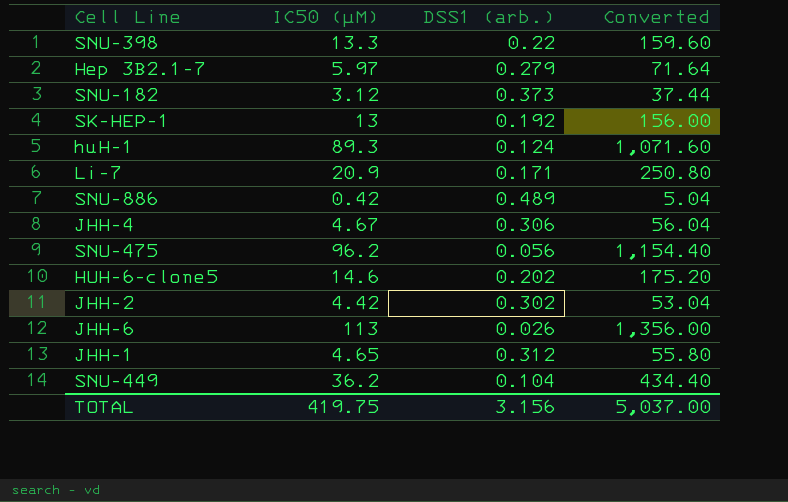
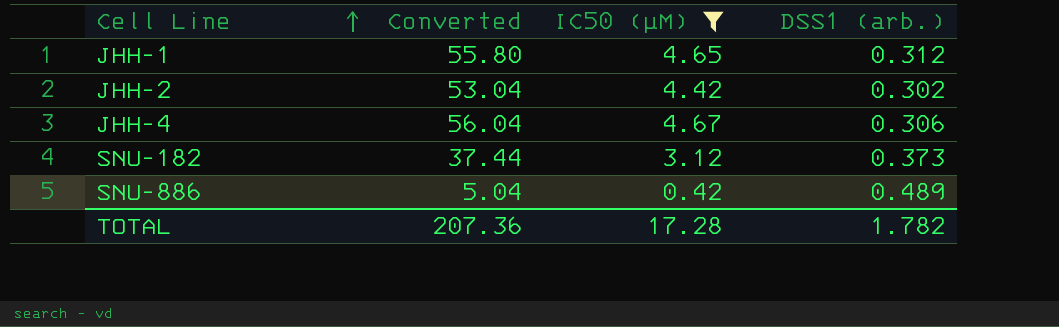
filter: none -> IC50 (µM) <= 4.67
row order: none -> Cell Line ascending
column Converted | position: 4 -> 2
TOTAL | Converted: 5,037.00 -> 207.36
TOTAL | IC50 (µM): 419.75 -> 17.28
TOTAL | DSS1 (arb.): 3.156 -> 1.782

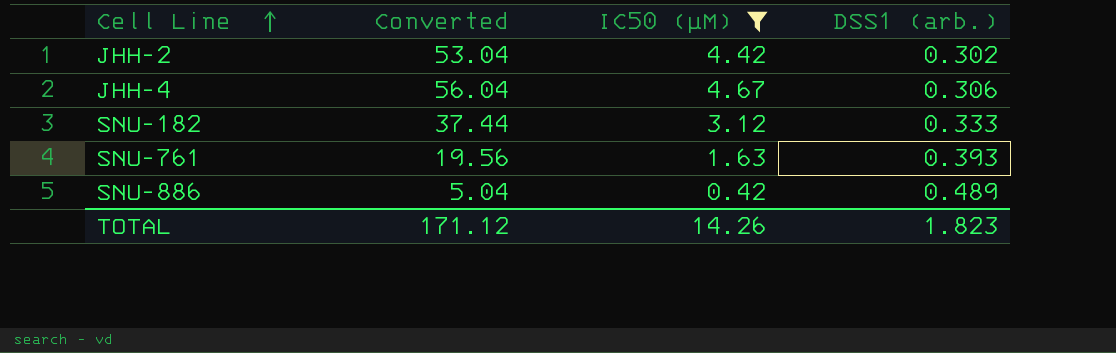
row JHH-1: 55.80 | 4.65 | 0.312 -> none
SNU-182 | DSS1 (arb.): 0.373 -> 0.333
row SNU-761: none -> 19.56 | 1.63 | 0.393
TOTAL | Converted: 207.36 -> 171.12
TOTAL | IC50 (µM): 17.28 -> 14.26
TOTAL | DSS1 (arb.): 1.782 -> 1.823

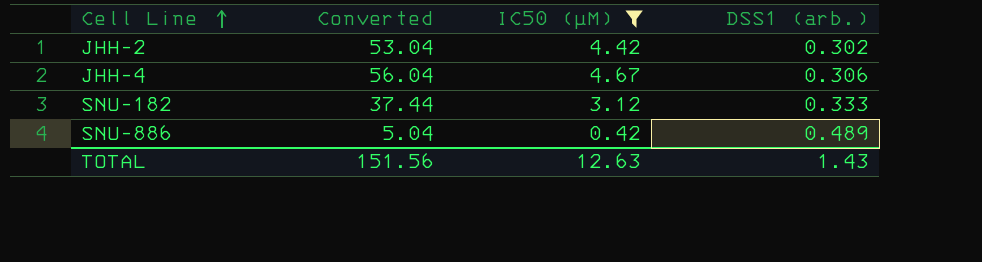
row SNU-761: 19.56 | 1.63 | 0.393 -> none
TOTAL | Converted: 171.12 -> 151.56
TOTAL | IC50 (µM): 14.26 -> 12.63
TOTAL | DSS1 (arb.): 1.823 -> 1.43

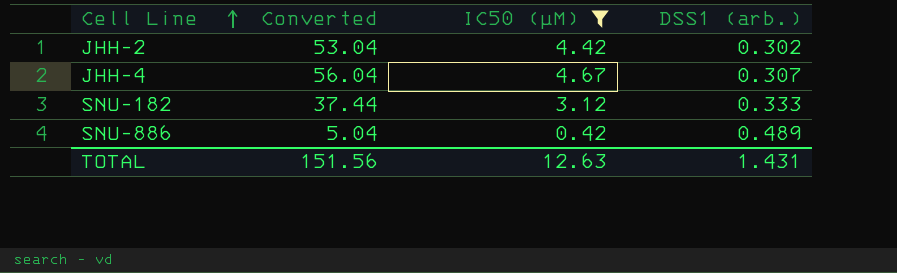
JHH-4 | DSS1 (arb.): 0.306 -> 0.307
TOTAL | DSS1 (arb.): 1.43 -> 1.431

